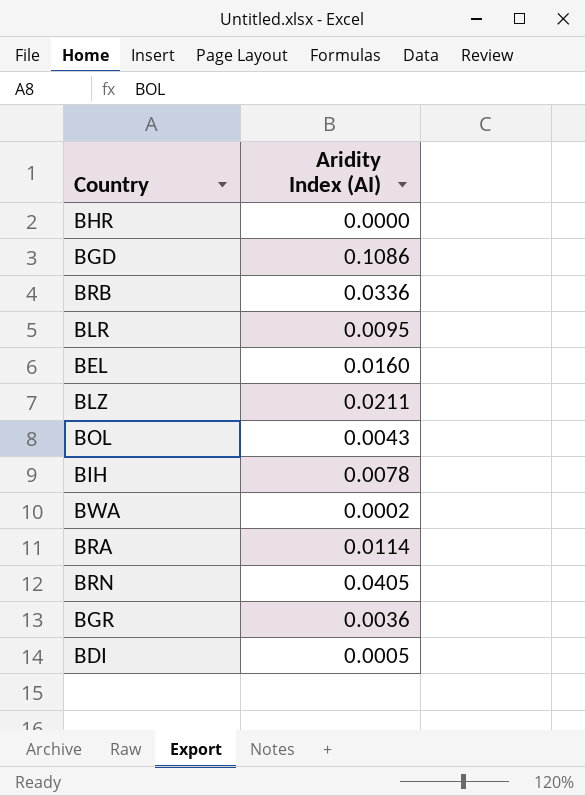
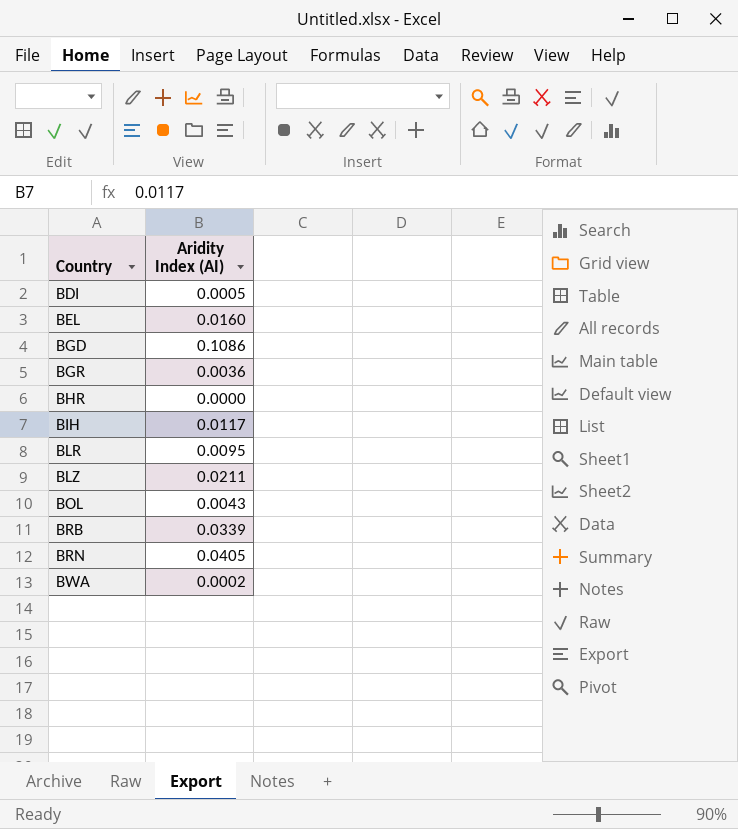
row order: none -> Country ascending
row BRA: 0.0114 -> none
BIH | Aridity Index (AI): 0.0078 -> 0.0117
BRB | Aridity Index (AI): 0.0336 -> 0.0339

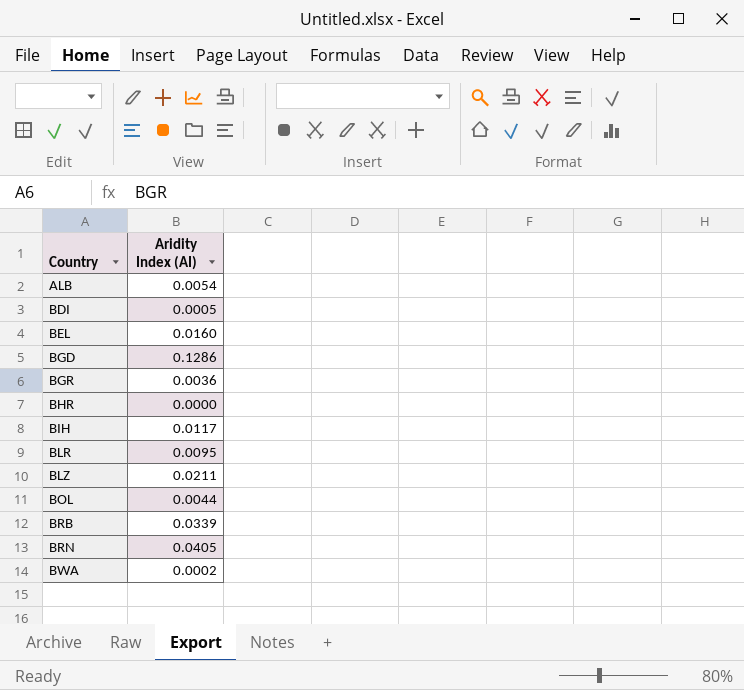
row ALB: none -> 0.0054
BGD | Aridity Index (AI): 0.1086 -> 0.1286
BOL | Aridity Index (AI): 0.0043 -> 0.0044

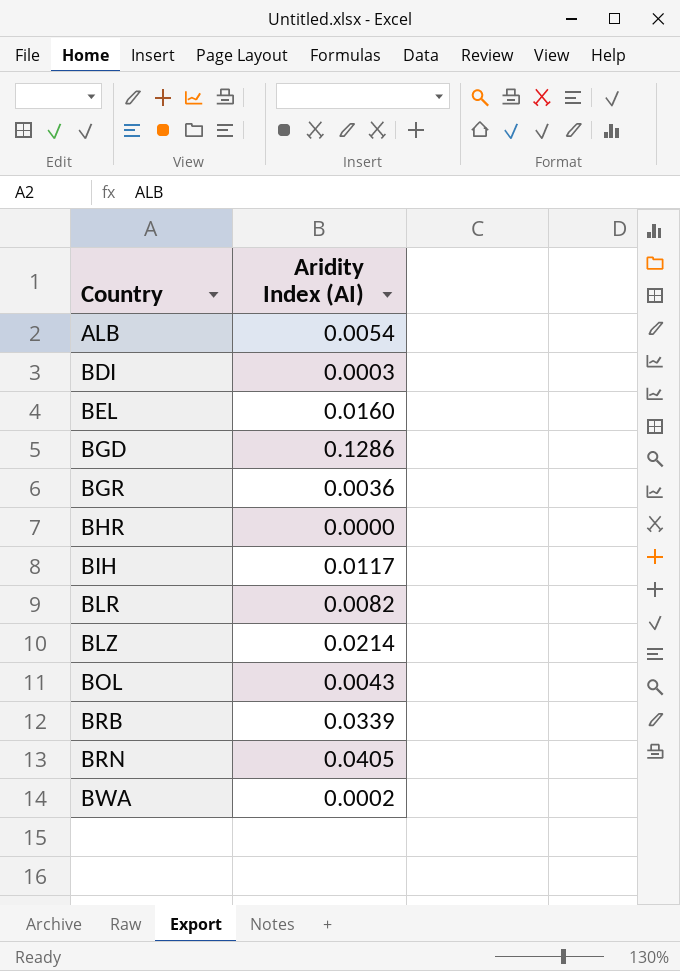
BDI | Aridity Index (AI): 0.0005 -> 0.0003
BLR | Aridity Index (AI): 0.0095 -> 0.0082
BLZ | Aridity Index (AI): 0.0211 -> 0.0214
BOL | Aridity Index (AI): 0.0044 -> 0.0043

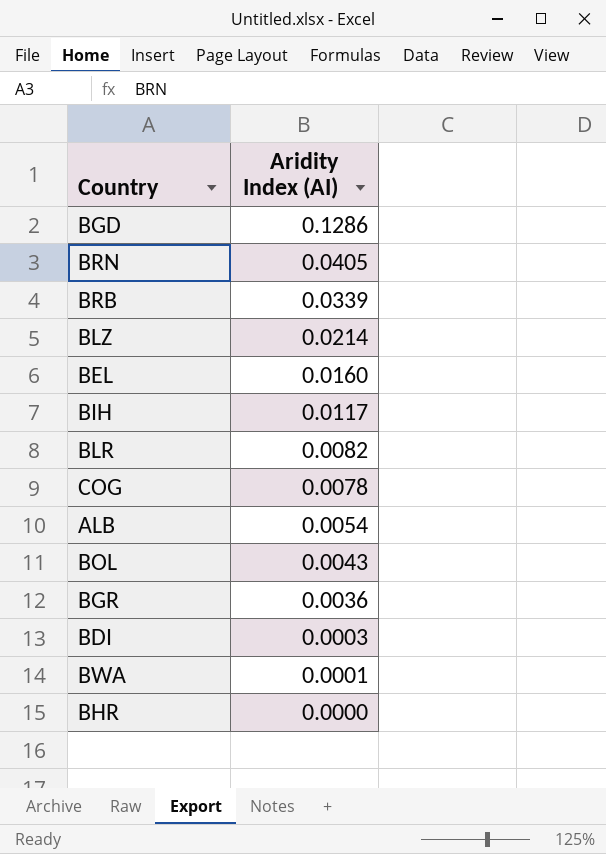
row order: Country ascending -> Aridity Index (AI) descending
row COG: none -> 0.0078
BWA | Aridity Index (AI): 0.0002 -> 0.0001

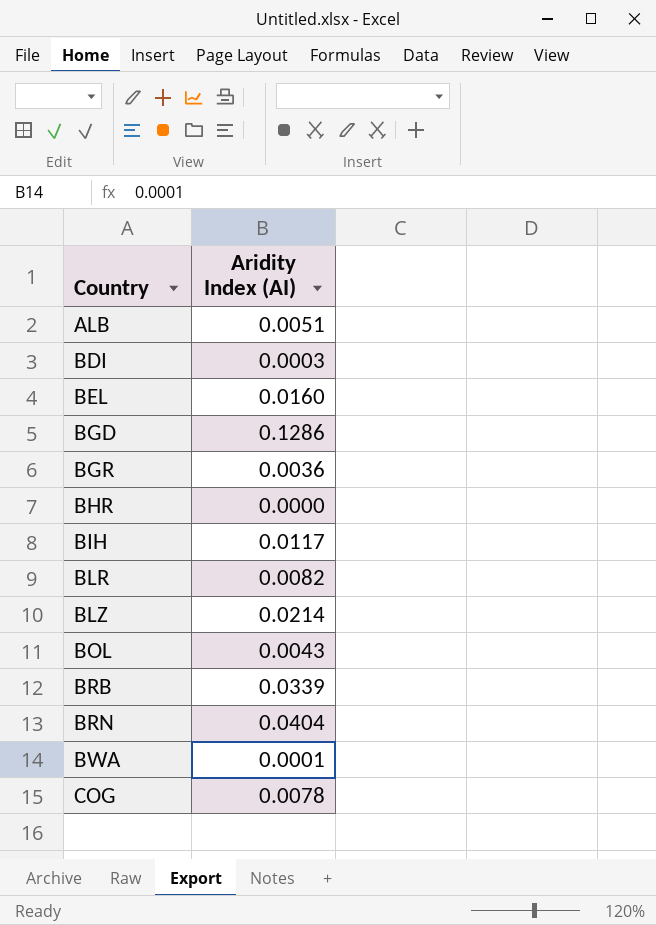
row order: Aridity Index (AI) descending -> Country ascending
ALB | Aridity Index (AI): 0.0054 -> 0.0051
BRN | Aridity Index (AI): 0.0405 -> 0.0404

